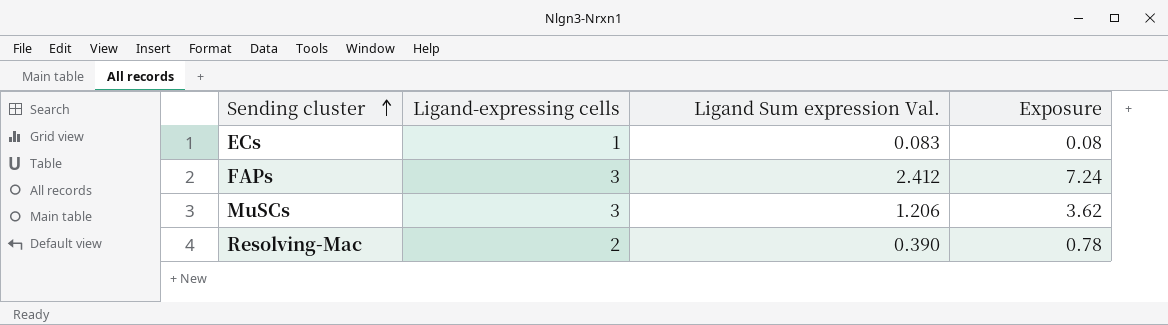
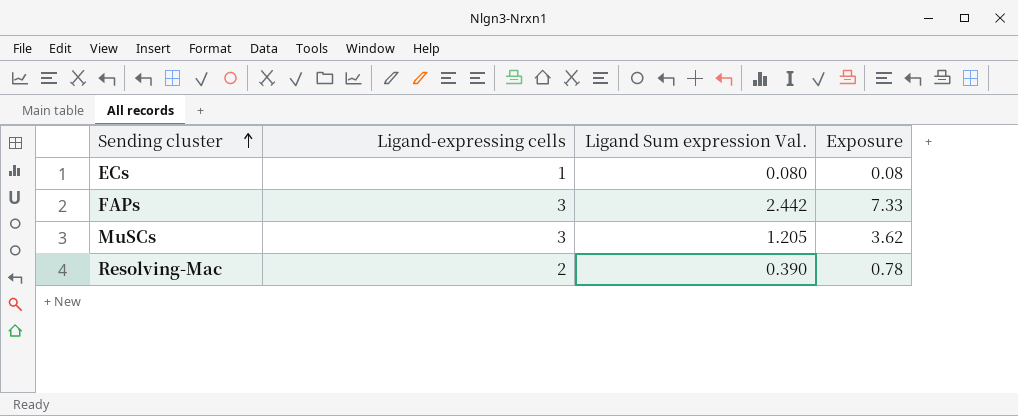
ECs | Ligand Sum expression Val.: 0.083 -> 0.080
FAPs | Ligand Sum expression Val.: 2.412 -> 2.442
FAPs | Exposure: 7.24 -> 7.33
MuSCs | Ligand Sum expression Val.: 1.206 -> 1.205

